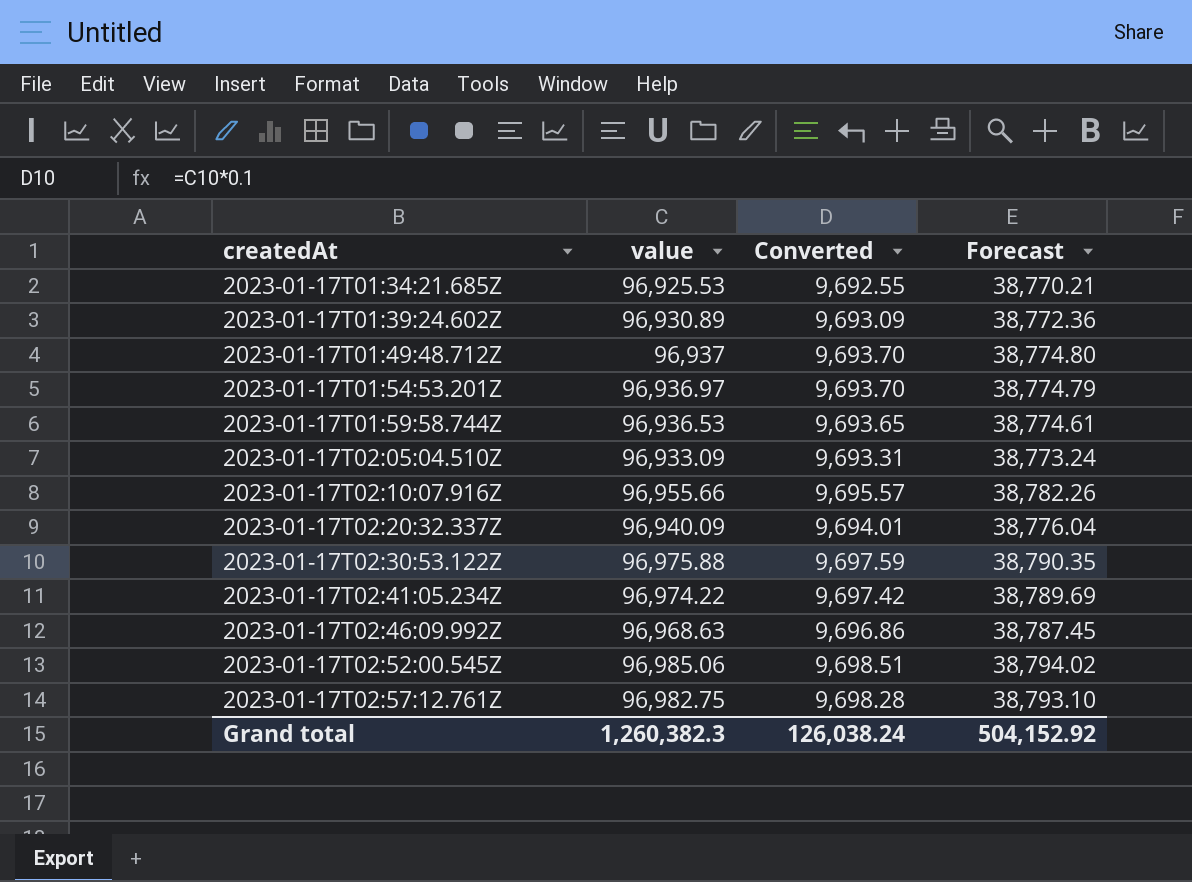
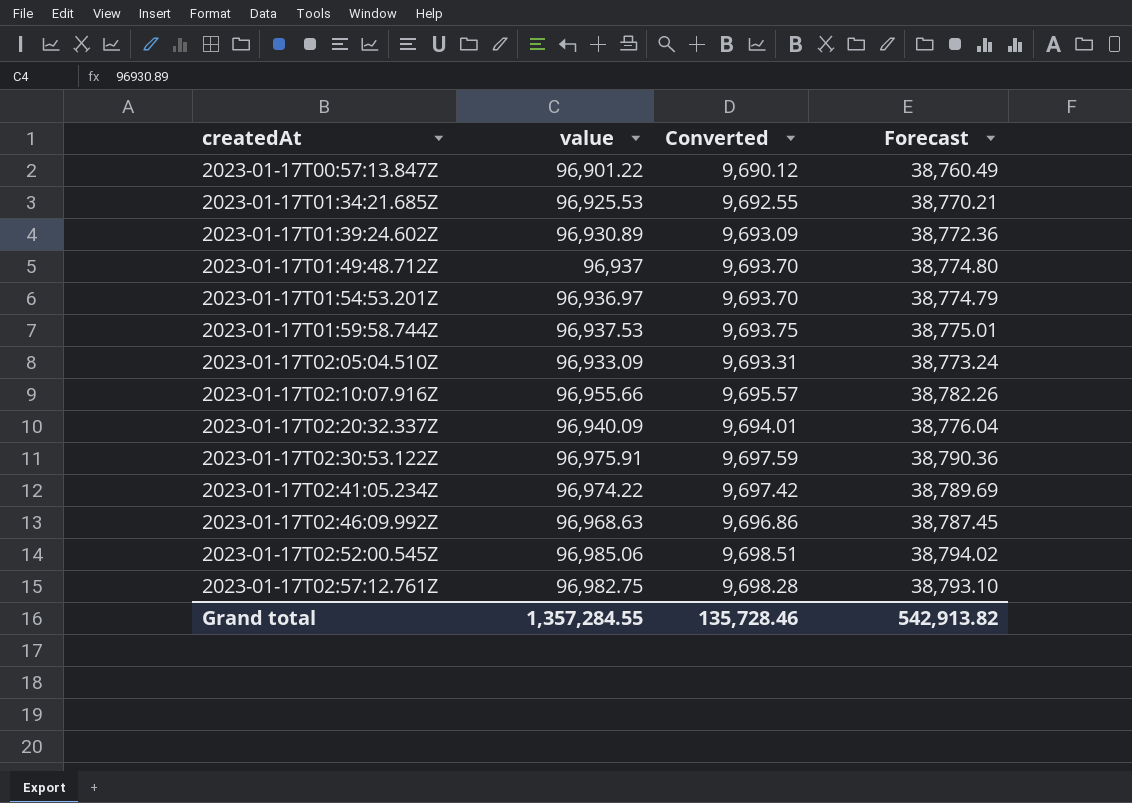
row 2023-01-17T00:57:13.847Z: none -> 96,901.22 | 9,690.12 | 38,760.49
2023-01-17T01:59:58.744Z | value: 96,936.53 -> 96,937.53
2023-01-17T01:59:58.744Z | Converted: 9,693.65 -> 9,693.75
2023-01-17T01:59:58.744Z | Forecast: 38,774.61 -> 38,775.01
2023-01-17T02:30:53.122Z | value: 96,975.88 -> 96,975.91
2023-01-17T02:30:53.122Z | Forecast: 38,790.35 -> 38,790.36
Grand total | value: 1,260,382.3 -> 1,357,284.55
Grand total | Converted: 126,038.24 -> 135,728.46
Grand total | Forecast: 504,152.92 -> 542,913.82

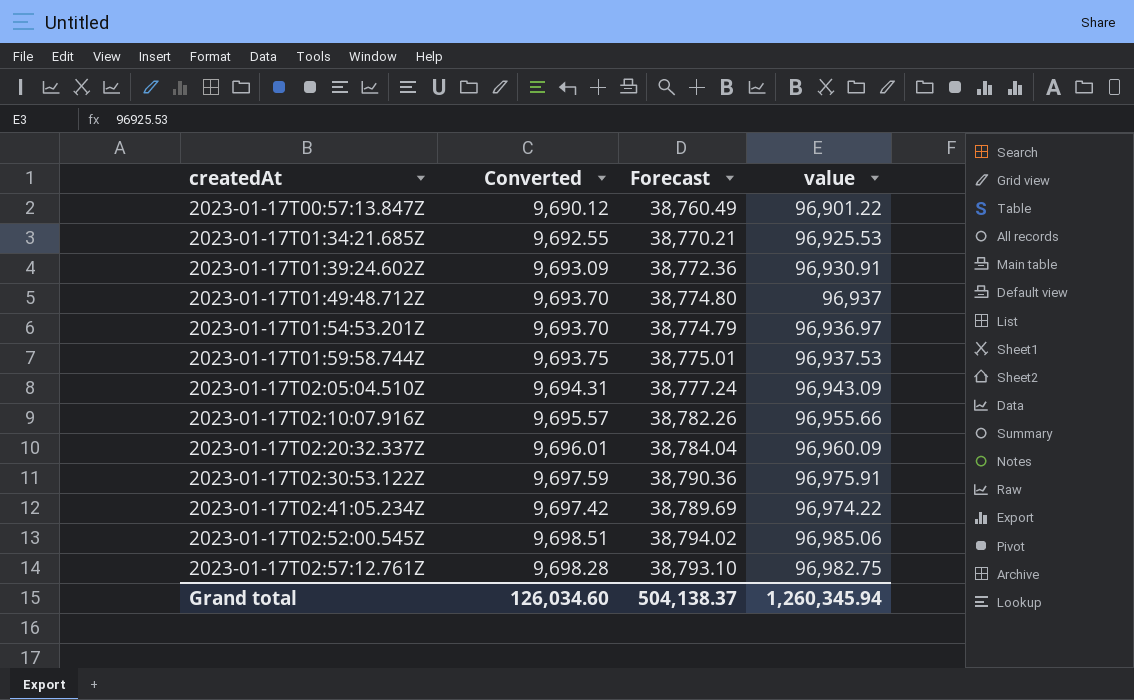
column value | position: 2 -> 4
row 2023-01-17T02:46:09.992Z: 96,968.63 | 9,696.86 | 38,787.45 -> none
2023-01-17T01:39:24.602Z | value: 96,930.89 -> 96,930.91
2023-01-17T02:05:04.510Z | Converted: 9,693.31 -> 9,694.31
2023-01-17T02:05:04.510Z | Forecast: 38,773.24 -> 38,777.24
2023-01-17T02:05:04.510Z | value: 96,933.09 -> 96,943.09
2023-01-17T02:20:32.337Z | Converted: 9,694.01 -> 9,696.01
2023-01-17T02:20:32.337Z | Forecast: 38,776.04 -> 38,784.04
2023-01-17T02:20:32.337Z | value: 96,940.09 -> 96,960.09
Grand total | Converted: 135,728.46 -> 126,034.60
Grand total | Forecast: 542,913.82 -> 504,138.37
Grand total | value: 1,357,284.55 -> 1,260,345.94

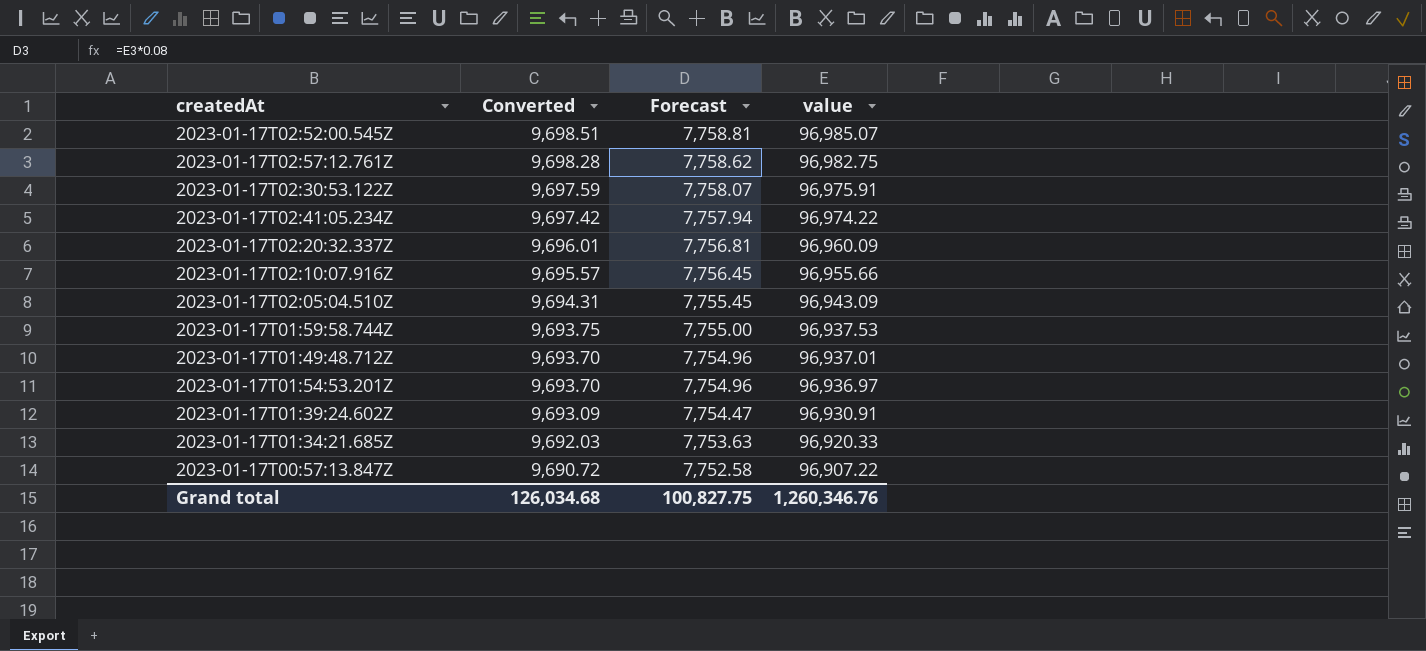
row order: createdAt ascending -> Converted descending
column Forecast | formula: [value] * 0.4 -> [value] * 0.08
2023-01-17T02:52:00.545Z | value: 96,985.06 -> 96,985.07
2023-01-17T01:49:48.712Z | value: 96,937 -> 96,937.01
2023-01-17T01:34:21.685Z | Converted: 9,692.55 -> 9,692.03
2023-01-17T01:34:21.685Z | value: 96,925.53 -> 96,920.33
2023-01-17T00:57:13.847Z | Converted: 9,690.12 -> 9,690.72
2023-01-17T00:57:13.847Z | value: 96,901.22 -> 96,907.22
Grand total | Converted: 126,034.60 -> 126,034.68
Grand total | Forecast: 504,138.37 -> 100,827.75
Grand total | value: 1,260,345.94 -> 1,260,346.76

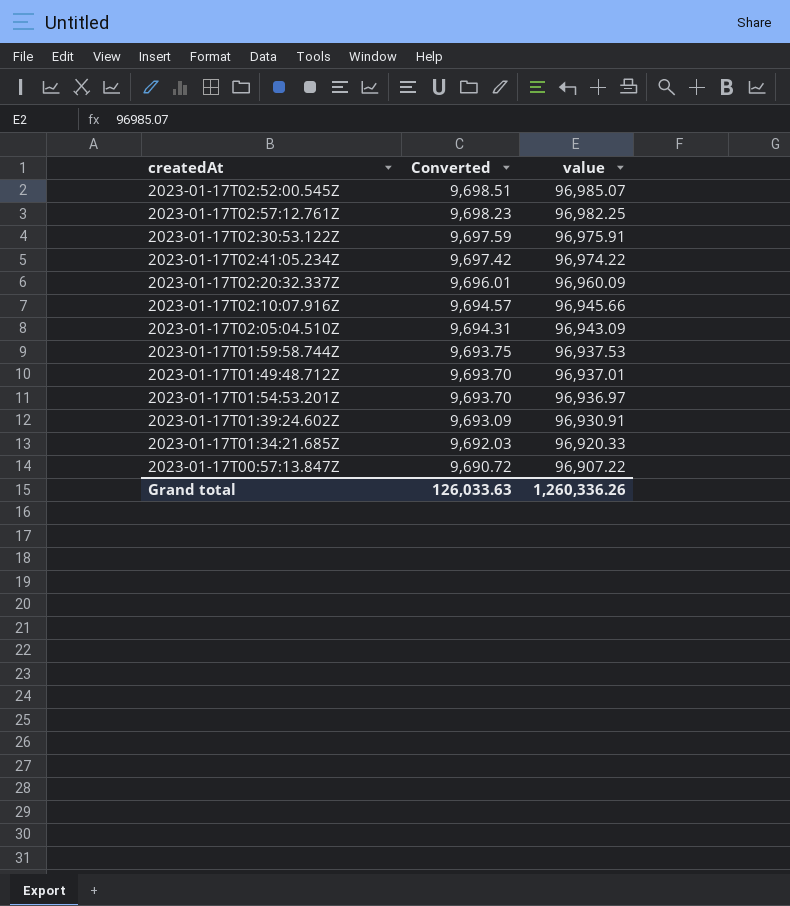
column Forecast | formula: [value] * 0.08 -> none
2023-01-17T02:57:12.761Z | Converted: 9,698.28 -> 9,698.23
2023-01-17T02:57:12.761Z | value: 96,982.75 -> 96,982.25
2023-01-17T02:10:07.916Z | Converted: 9,695.57 -> 9,694.57
2023-01-17T02:10:07.916Z | value: 96,955.66 -> 96,945.66
Grand total | Converted: 126,034.68 -> 126,033.63
Grand total | value: 1,260,346.76 -> 1,260,336.26

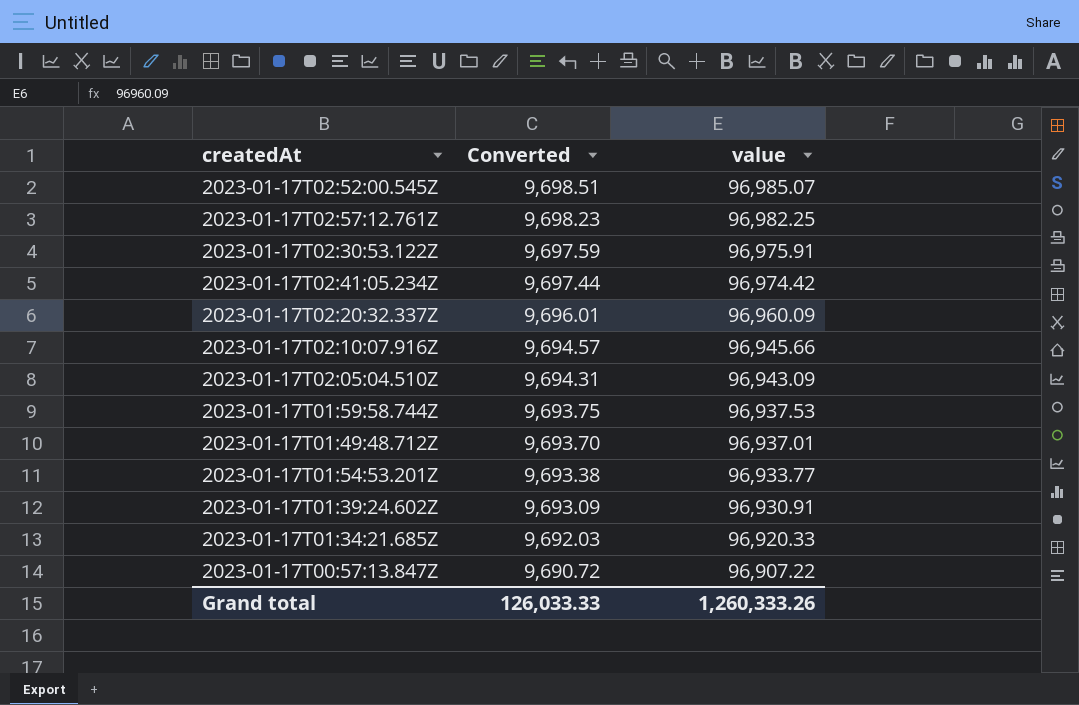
2023-01-17T02:41:05.234Z | Converted: 9,697.42 -> 9,697.44
2023-01-17T02:41:05.234Z | value: 96,974.22 -> 96,974.42
2023-01-17T01:54:53.201Z | Converted: 9,693.70 -> 9,693.38
2023-01-17T01:54:53.201Z | value: 96,936.97 -> 96,933.77
Grand total | Converted: 126,033.63 -> 126,033.33
Grand total | value: 1,260,336.26 -> 1,260,333.26

